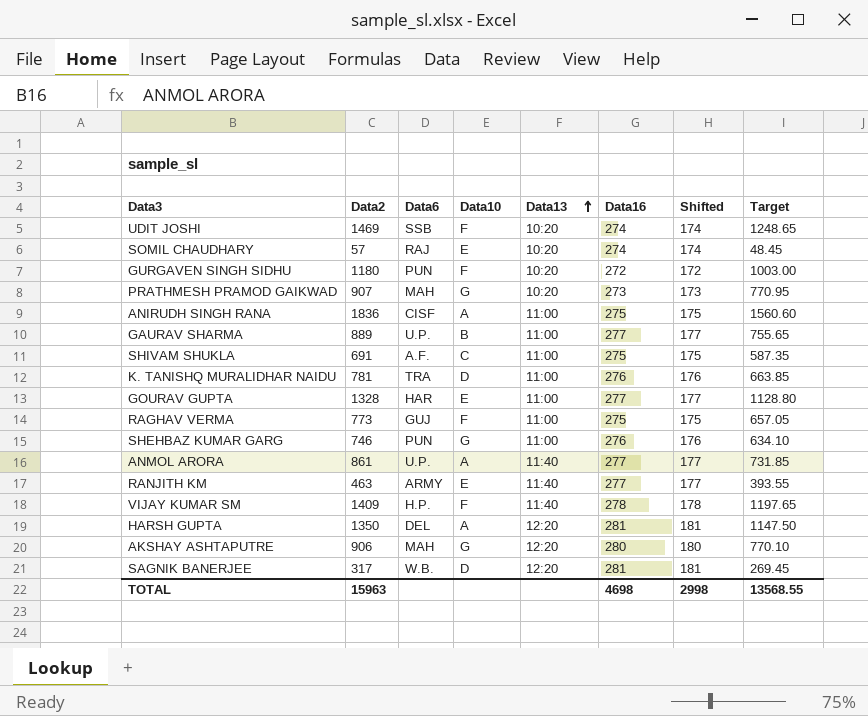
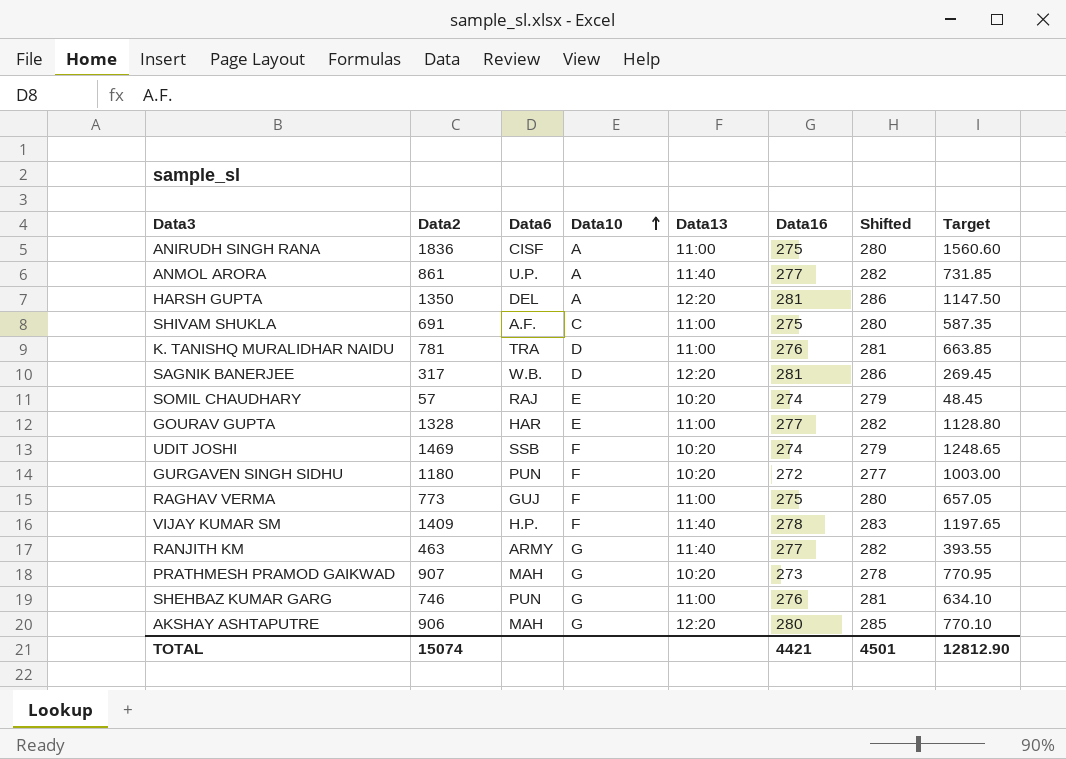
row order: Data13 ascending -> Data10 ascending
column Shifted | formula: [Data16] - 100 -> [Data16] + 5
row GAURAV SHARMA: 889 | U.P. | B | 11:00 | 277 | 177 | 755.65 -> none
RANJITH KM | Data10: E -> G
TOTAL | Data2: 15963 -> 15074
TOTAL | Data16: 4698 -> 4421
TOTAL | Shifted: 2998 -> 4501
TOTAL | Target: 13568.55 -> 12812.90

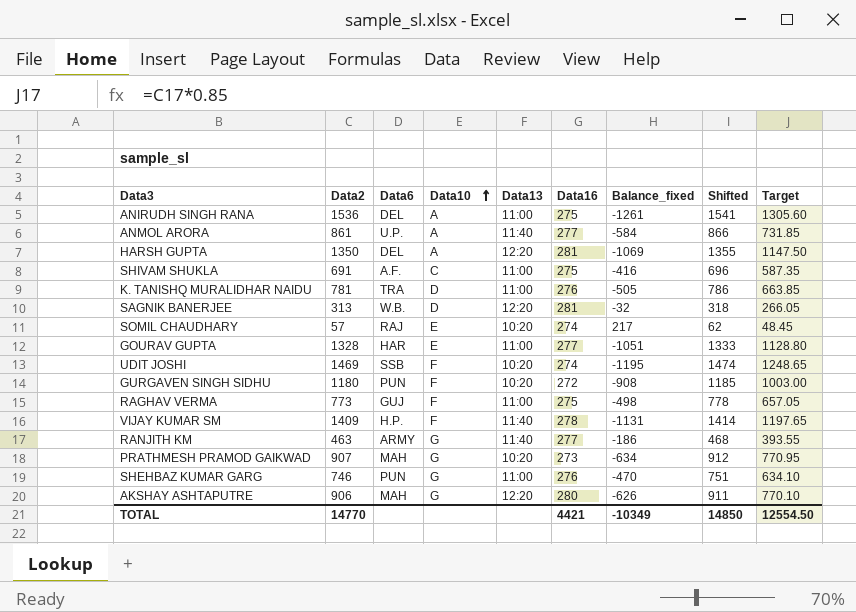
column Balance_fixed | formula: none -> [Data16] - [Data2]
column Shifted | formula: [Data16] + 5 -> [Data2] + 5
ANIRUDH SINGH RANA | Data2: 1836 -> 1536
ANIRUDH SINGH RANA | Data6: CISF -> DEL
ANIRUDH SINGH RANA | Target: 1560.60 -> 1305.60
SAGNIK BANERJEE | Data2: 317 -> 313
SAGNIK BANERJEE | Target: 269.45 -> 266.05
TOTAL | Data2: 15074 -> 14770
TOTAL | Shifted: 4501 -> 14850
TOTAL | Target: 12812.90 -> 12554.50

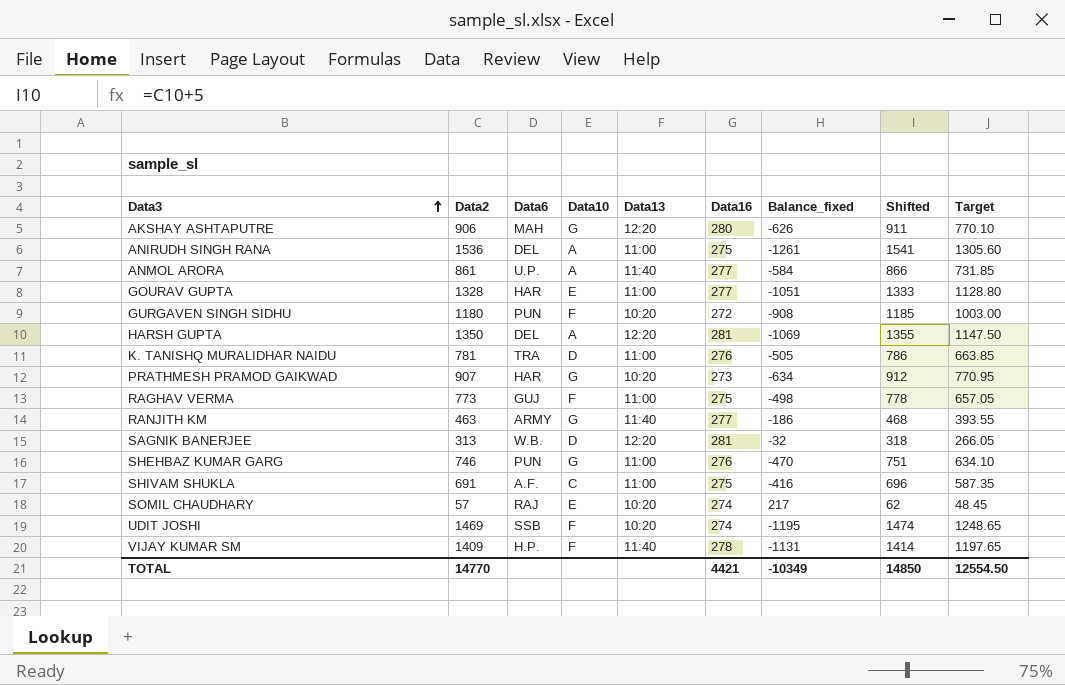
row order: Data10 ascending -> Data3 ascending
PRATHMESH PRAMOD GAIKWAD | Data6: MAH -> HAR

